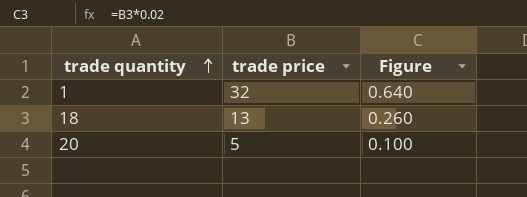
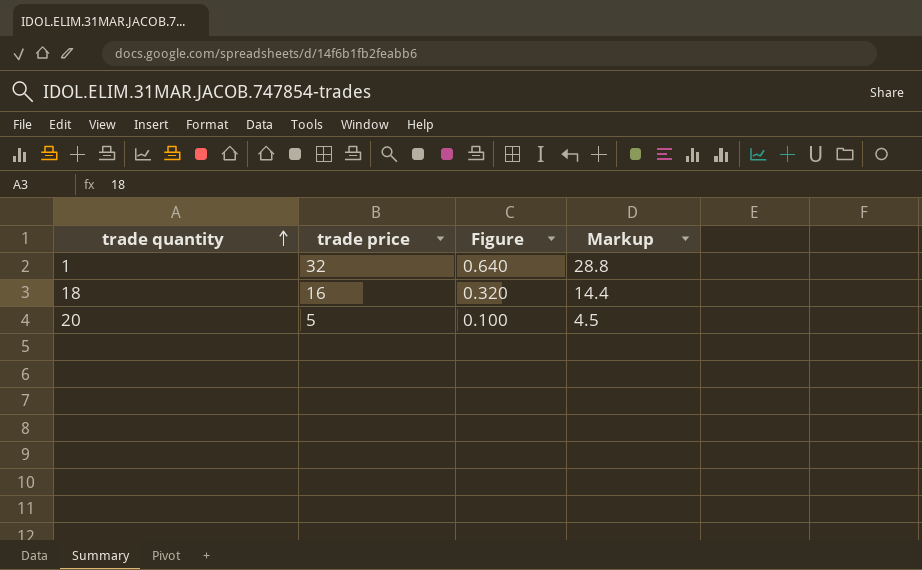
column Markup | formula: none -> [trade price] * 0.9
18 | trade price: 13 -> 16
18 | Figure: 0.260 -> 0.320

